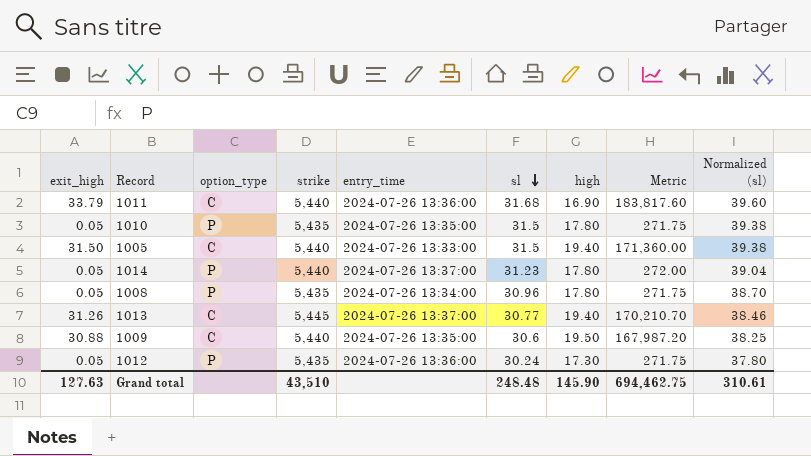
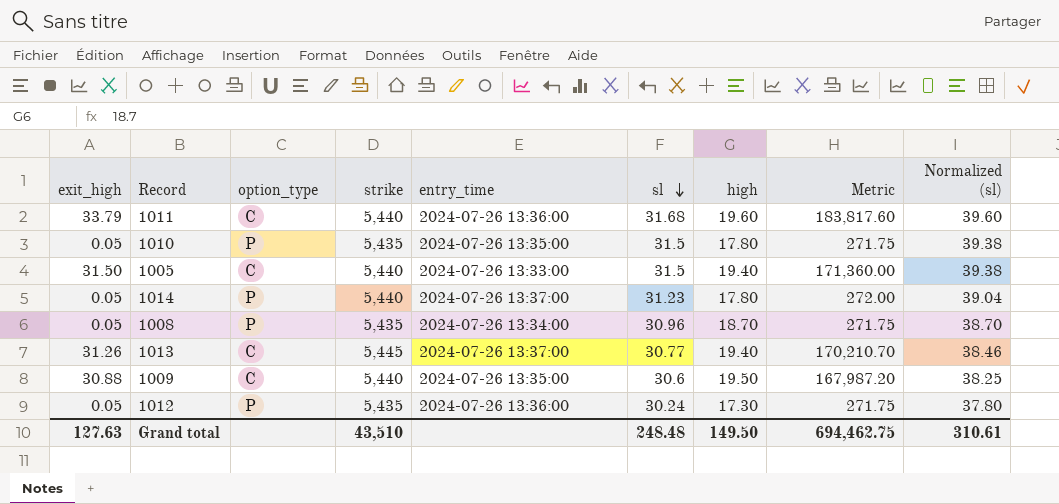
1011 | high: 16.90 -> 19.60
1008 | high: 17.80 -> 18.70
Grand total | high: 145.90 -> 149.50

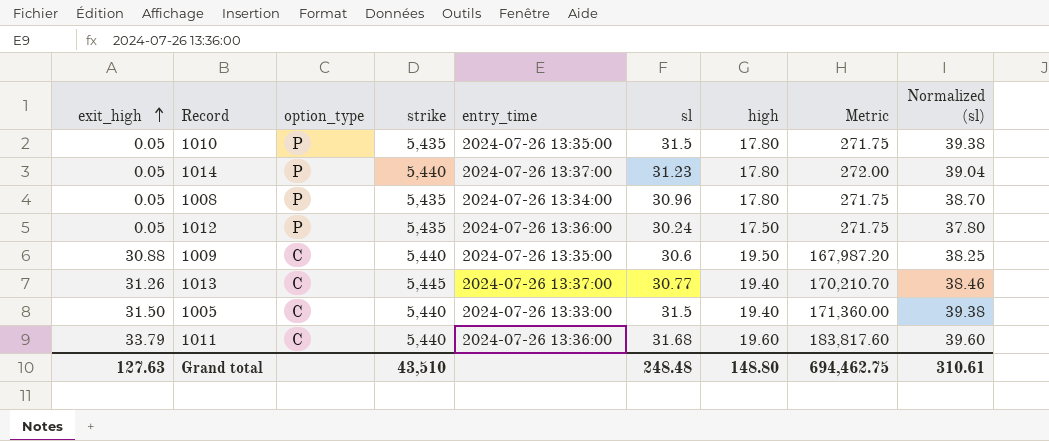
row order: sl descending -> exit_high ascending
1008 | high: 18.70 -> 17.80
1012 | high: 17.30 -> 17.50
Grand total | high: 149.50 -> 148.80

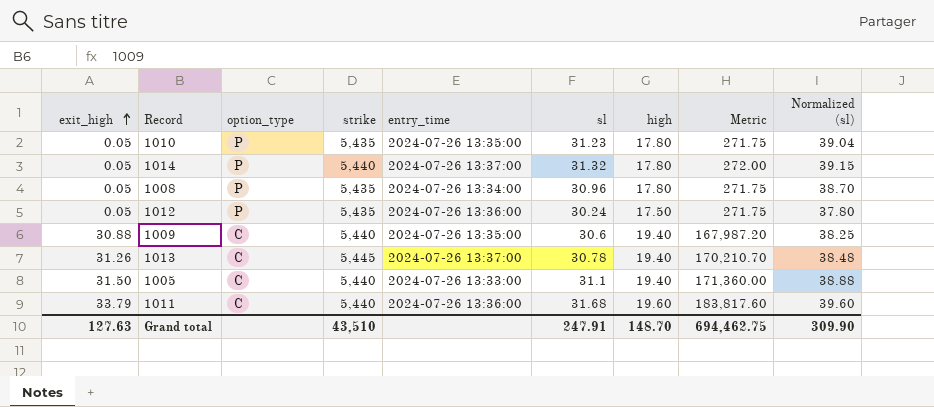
1010 | sl: 31.5 -> 31.23
1010 | Normalized (sl): 39.38 -> 39.04
1014 | sl: 31.23 -> 31.32
1014 | Normalized (sl): 39.04 -> 39.15
1009 | high: 19.50 -> 19.40
1013 | sl: 30.77 -> 30.78
1013 | Normalized (sl): 38.46 -> 38.48
1005 | sl: 31.5 -> 31.1
1005 | Normalized (sl): 39.38 -> 38.88
Grand total | sl: 248.48 -> 247.91
Grand total | high: 148.80 -> 148.70
Grand total | Normalized (sl): 310.61 -> 309.90

